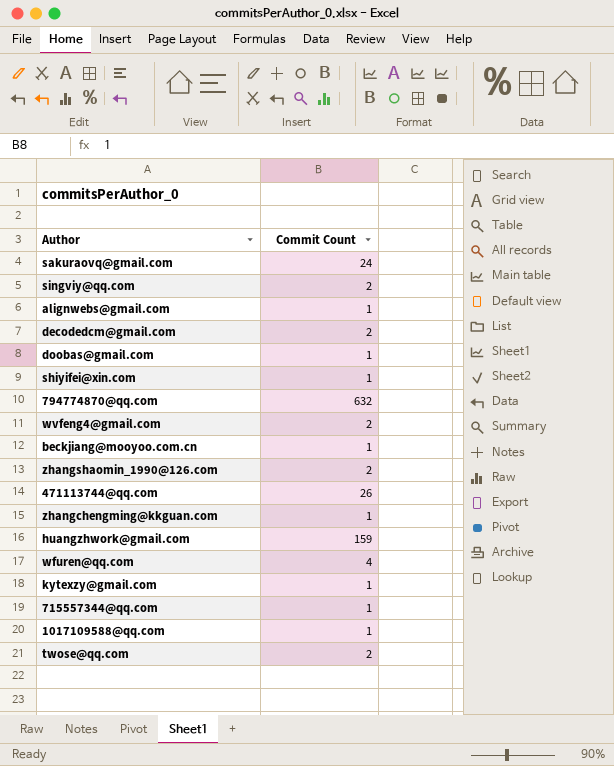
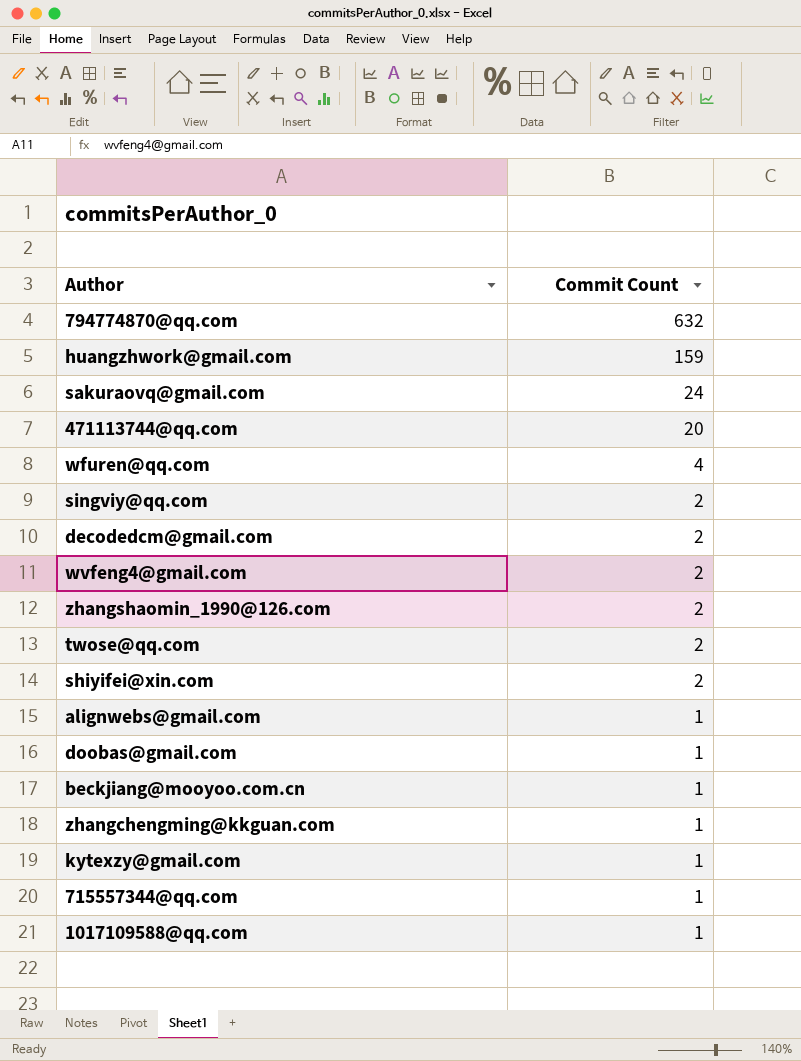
row order: none -> Commit Count descending
471113744@qq.com | Commit Count: 26 -> 20
shiyifei@xin.com | Commit Count: 1 -> 2

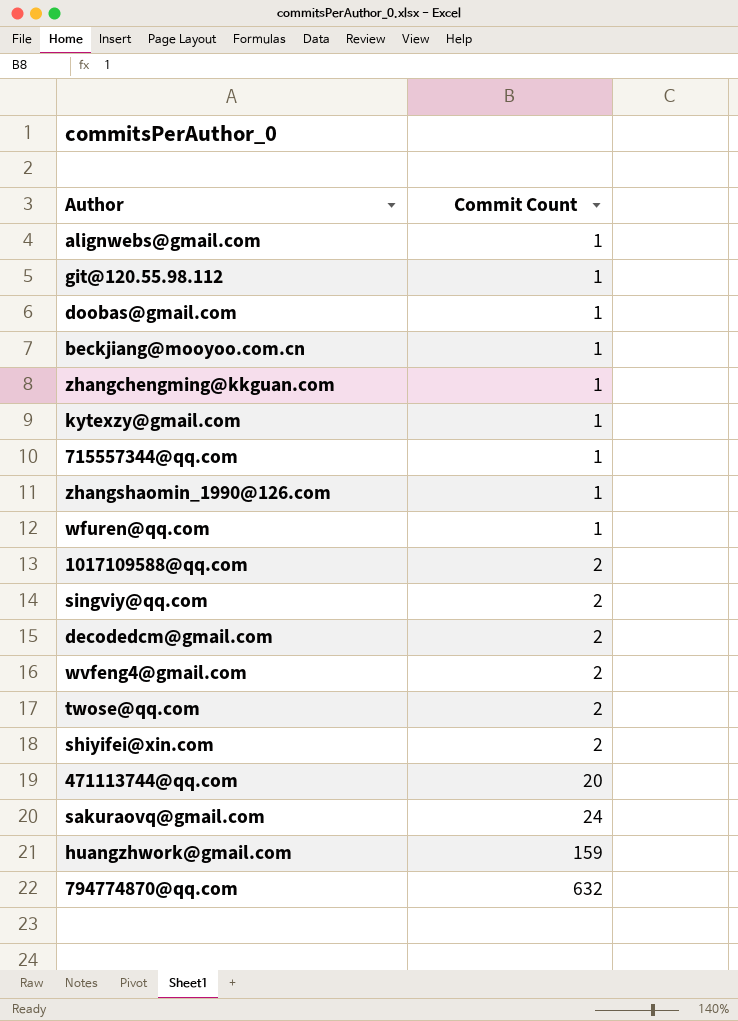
row order: Commit Count descending -> Commit Count ascending
row git@120.55.98.112: none -> 1
zhangshaomin_1990@126.com | Commit Count: 2 -> 1
wfuren@qq.com | Commit Count: 4 -> 1
1017109588@qq.com | Commit Count: 1 -> 2

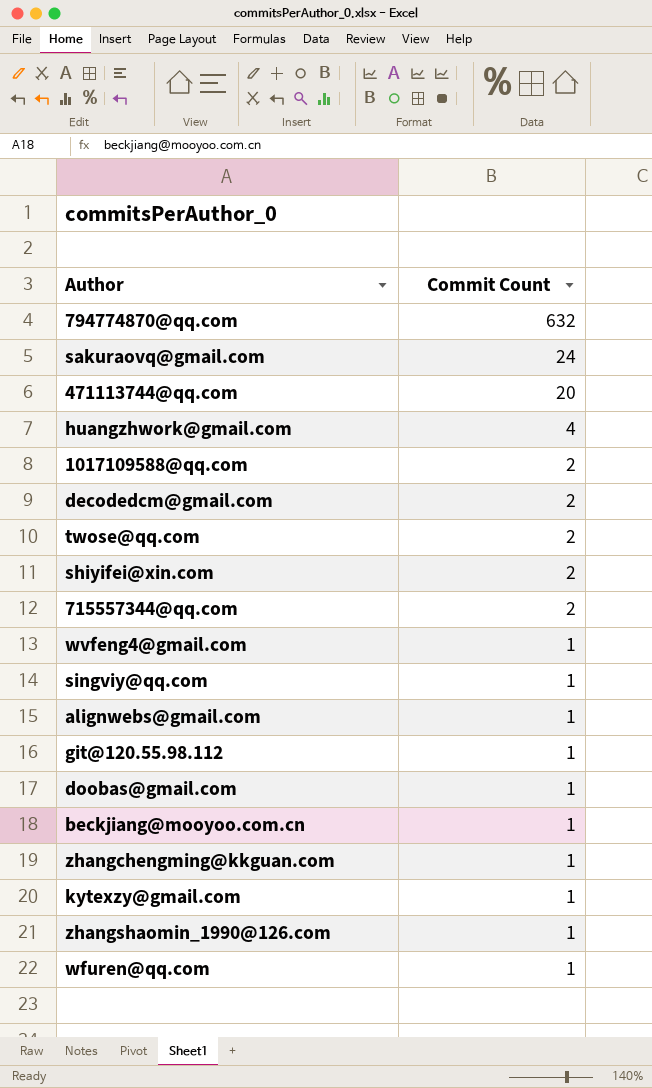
row order: Commit Count ascending -> Commit Count descending
huangzhwork@gmail.com | Commit Count: 159 -> 4
715557344@qq.com | Commit Count: 1 -> 2
wvfeng4@gmail.com | Commit Count: 2 -> 1
singviy@qq.com | Commit Count: 2 -> 1

